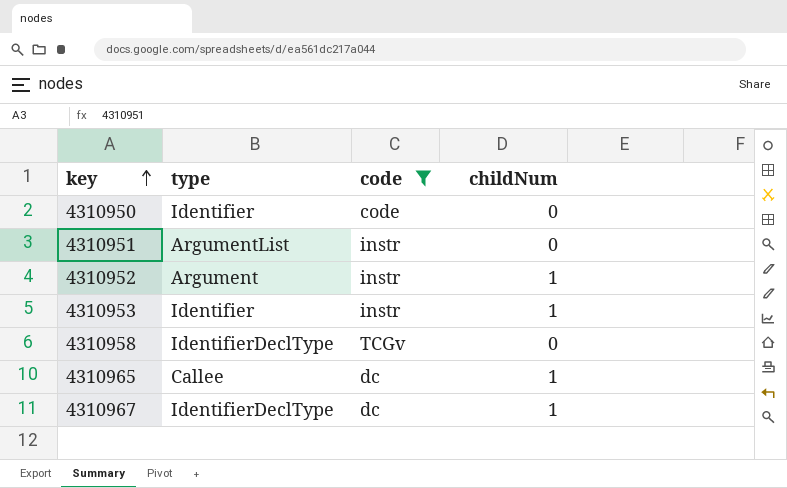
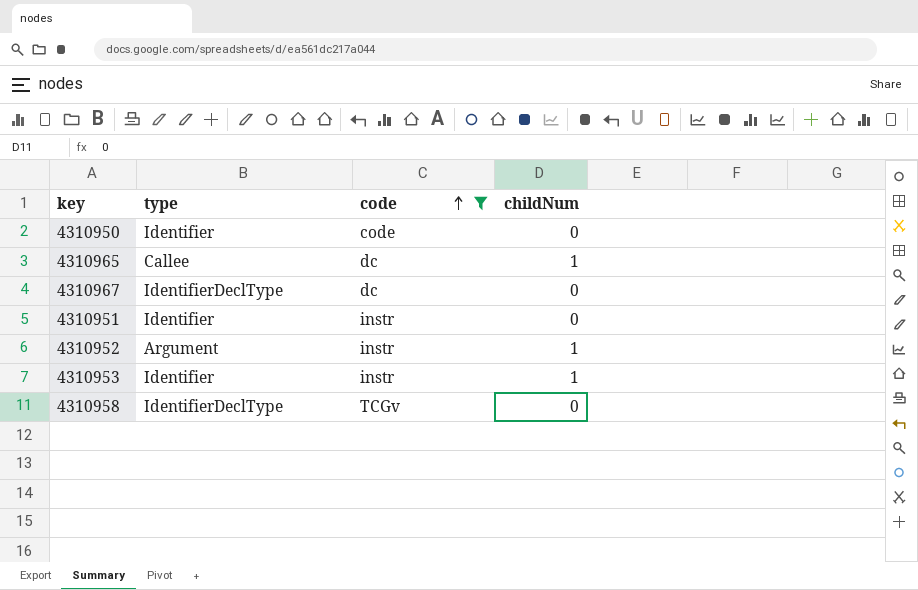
row order: key ascending -> code ascending
4310967 | childNum: 1 -> 0
4310951 | type: ArgumentList -> Identifier

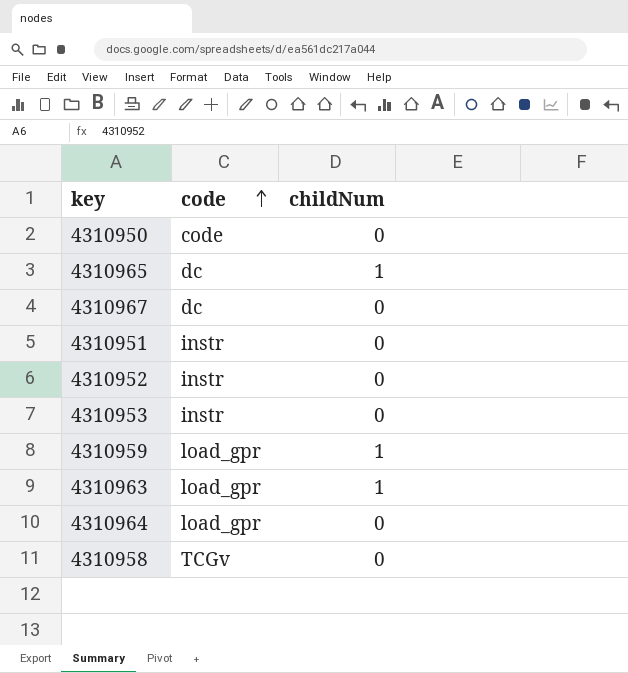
filter: code != load_gpr -> none
column type | position: 2 -> none
4310952 | childNum: 1 -> 0
4310953 | childNum: 1 -> 0

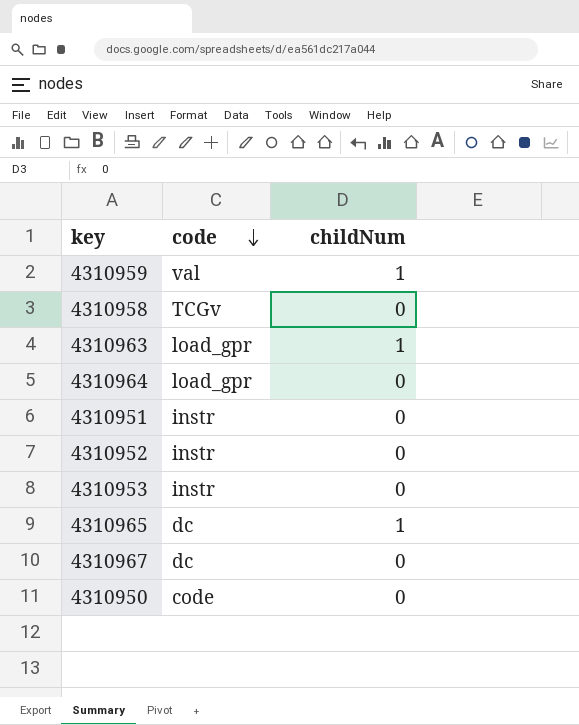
row order: code ascending -> code descending
4310959 | code: load_gpr -> val

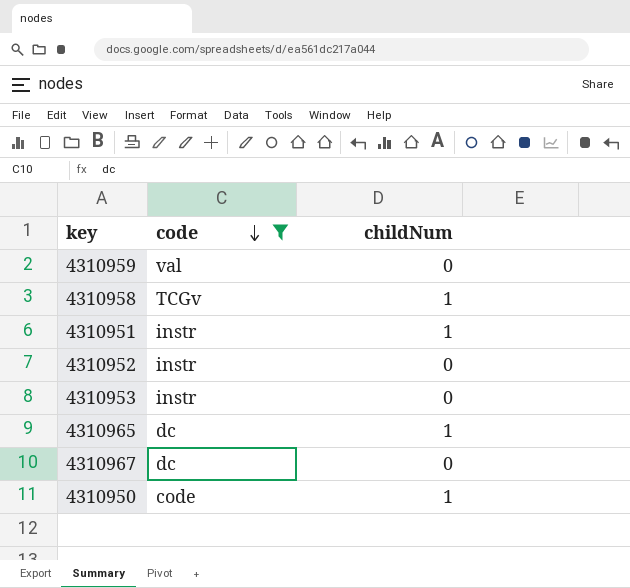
filter: none -> code != load_gpr
4310959 | childNum: 1 -> 0
4310958 | childNum: 0 -> 1
4310951 | childNum: 0 -> 1
4310950 | childNum: 0 -> 1

